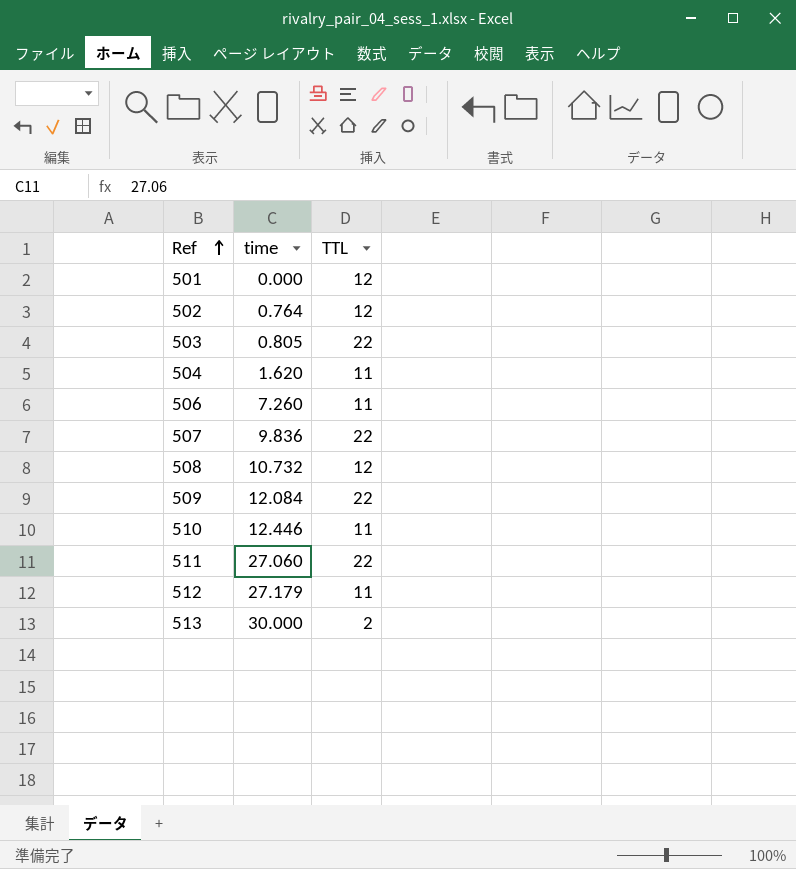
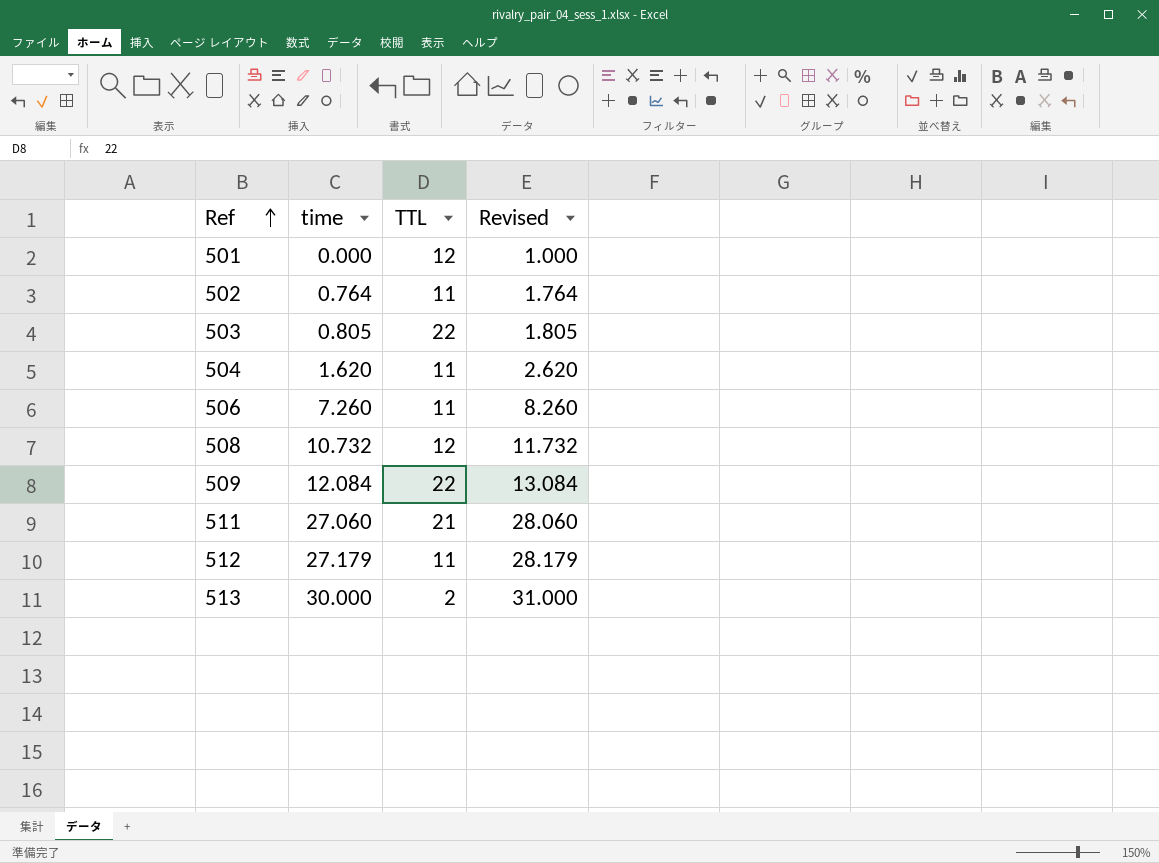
column Revised | formula: none -> [time] + 1
row 507: 9.836 | 22 -> none
row 510: 12.446 | 11 -> none
502 | TTL: 12 -> 11
511 | TTL: 22 -> 21

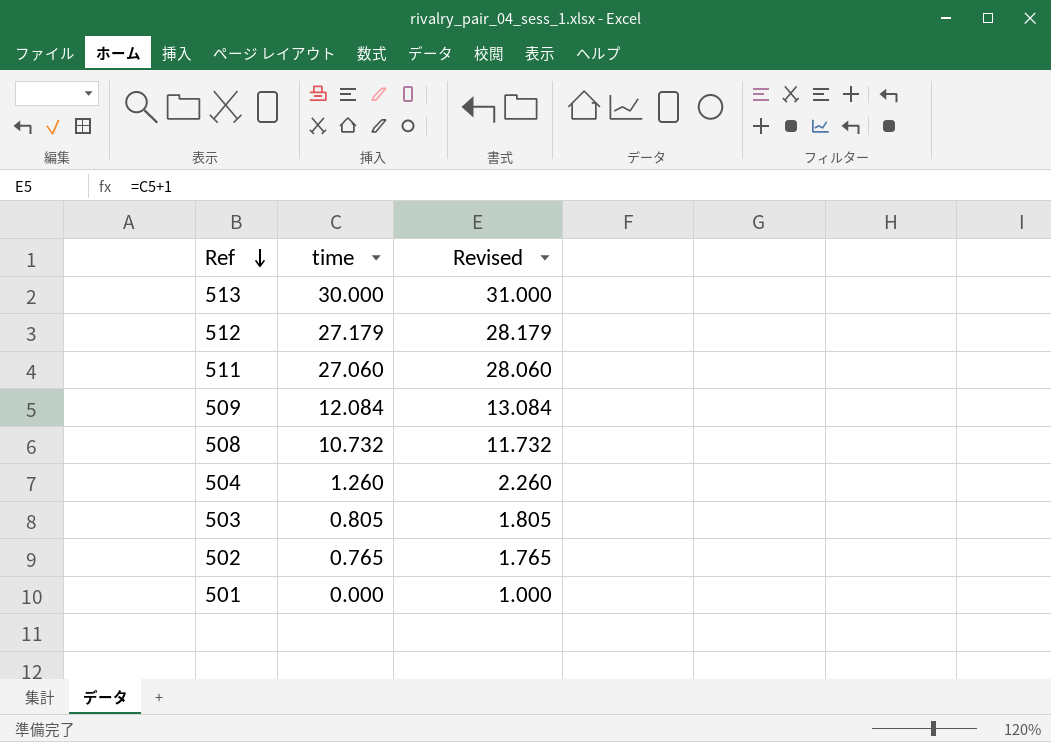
row order: Ref ascending -> Ref descending
column TTL | position: 3 -> none
row 506: 7.260 | 11 | 8.260 -> none
504 | time: 1.620 -> 1.260
504 | Revised: 2.620 -> 2.260
502 | time: 0.764 -> 0.765
502 | Revised: 1.764 -> 1.765

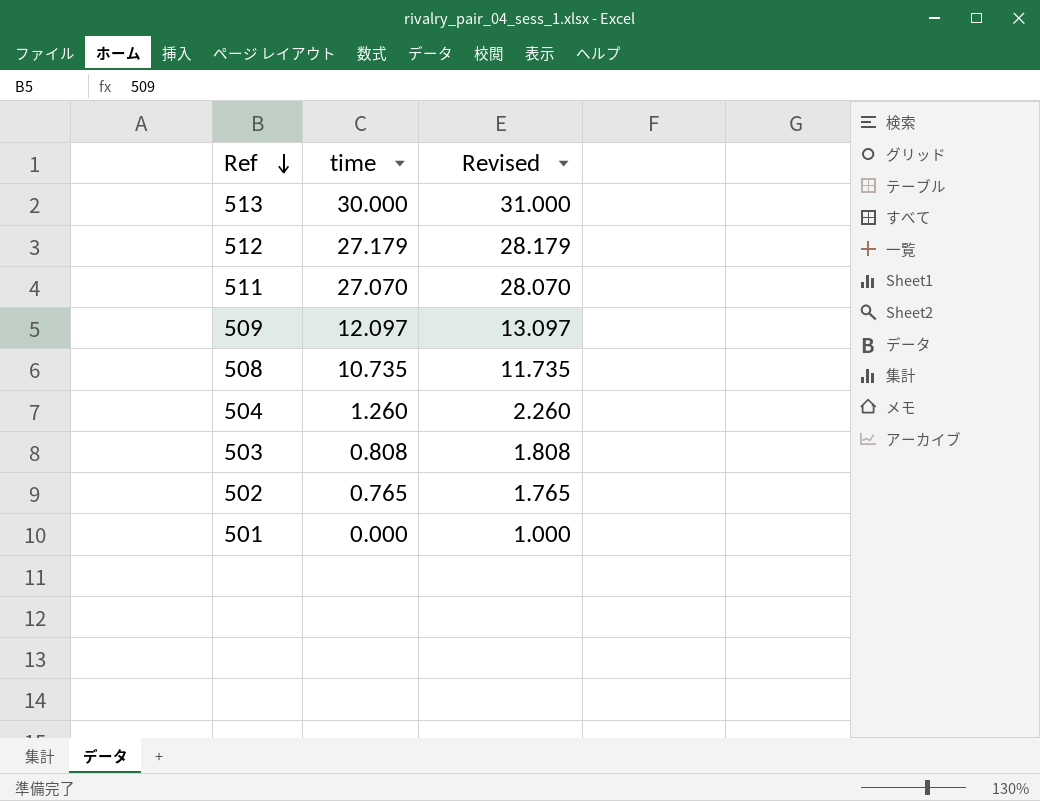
511 | time: 27.060 -> 27.070
511 | Revised: 28.060 -> 28.070
509 | time: 12.084 -> 12.097
509 | Revised: 13.084 -> 13.097
508 | time: 10.732 -> 10.735
508 | Revised: 11.732 -> 11.735
503 | time: 0.805 -> 0.808
503 | Revised: 1.805 -> 1.808

